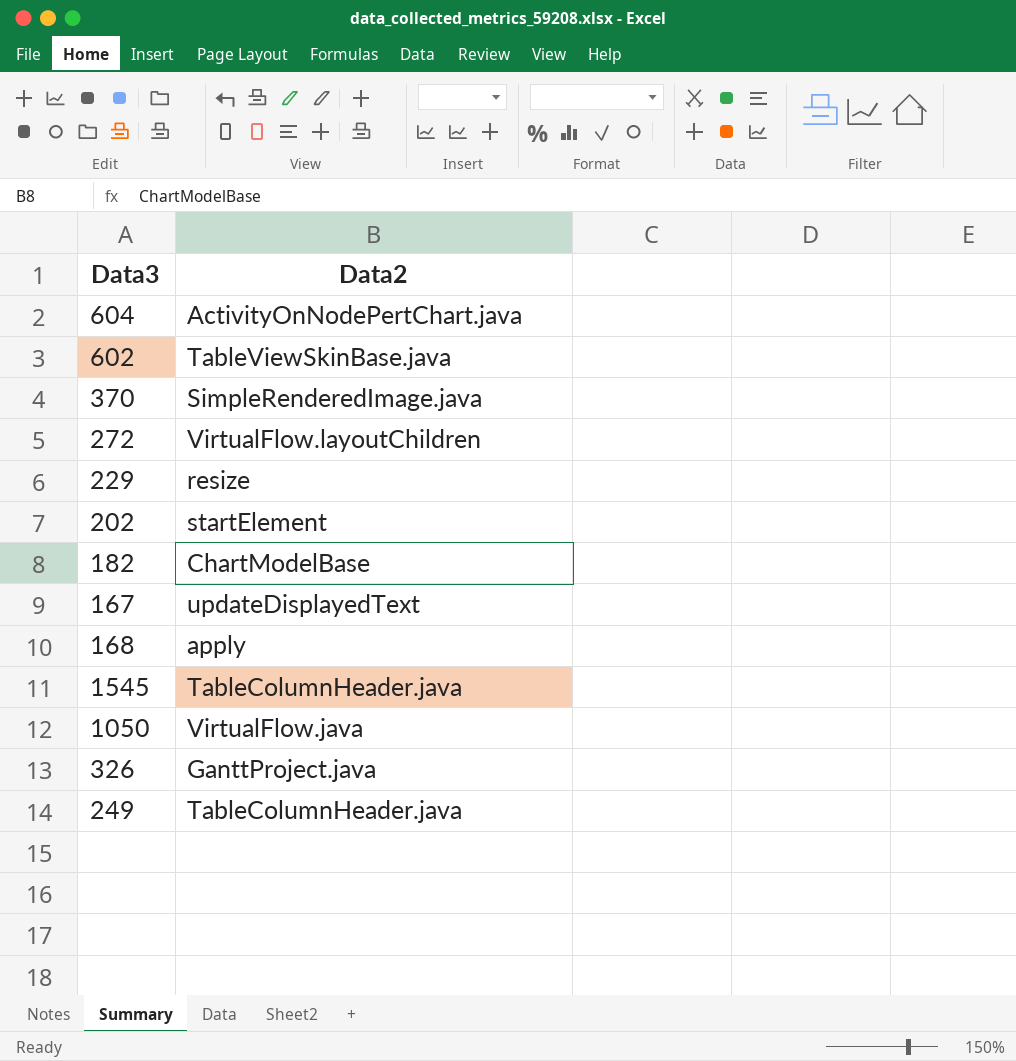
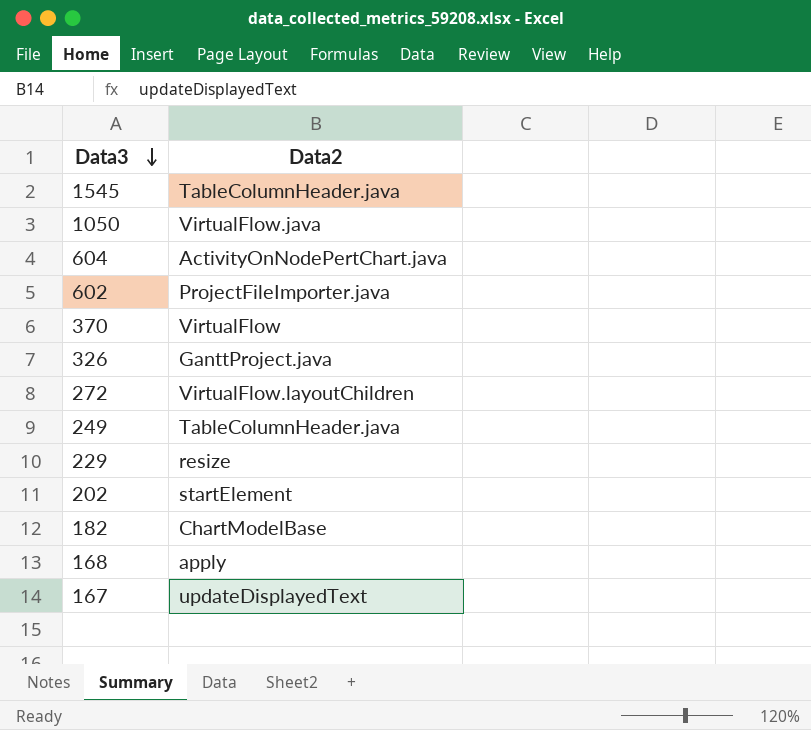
row order: none -> Data3 descending
602 | Data2: TableViewSkinBase.java -> ProjectFileImporter.java
370 | Data2: SimpleRenderedImage.java -> VirtualFlow

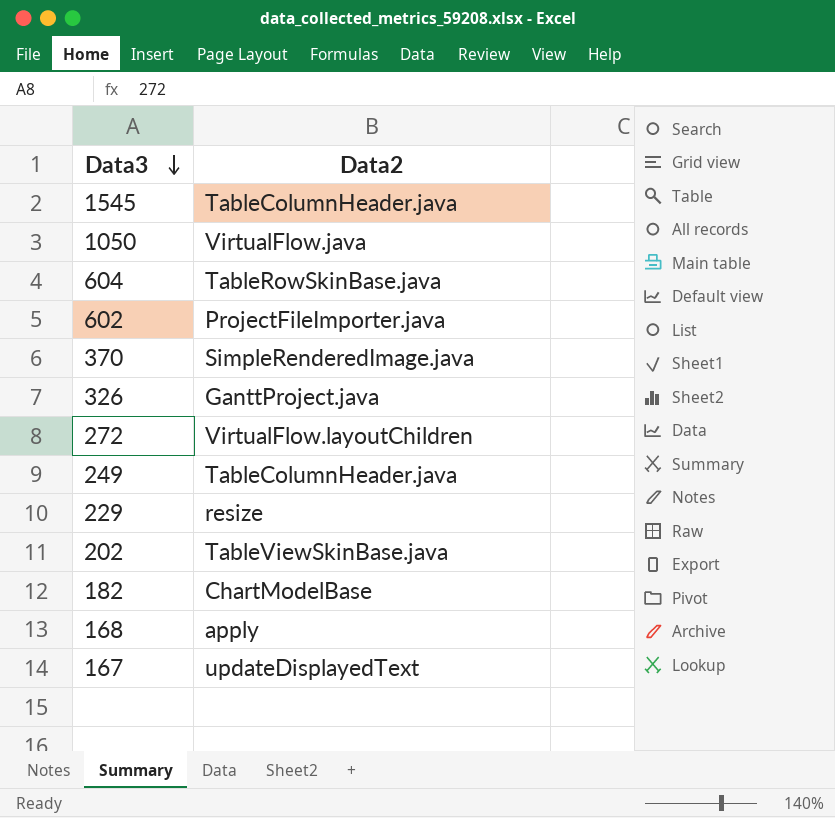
604 | Data2: ActivityOnNodePertChart.java -> TableRowSkinBase.java
370 | Data2: VirtualFlow -> SimpleRenderedImage.java
202 | Data2: startElement -> TableViewSkinBase.java

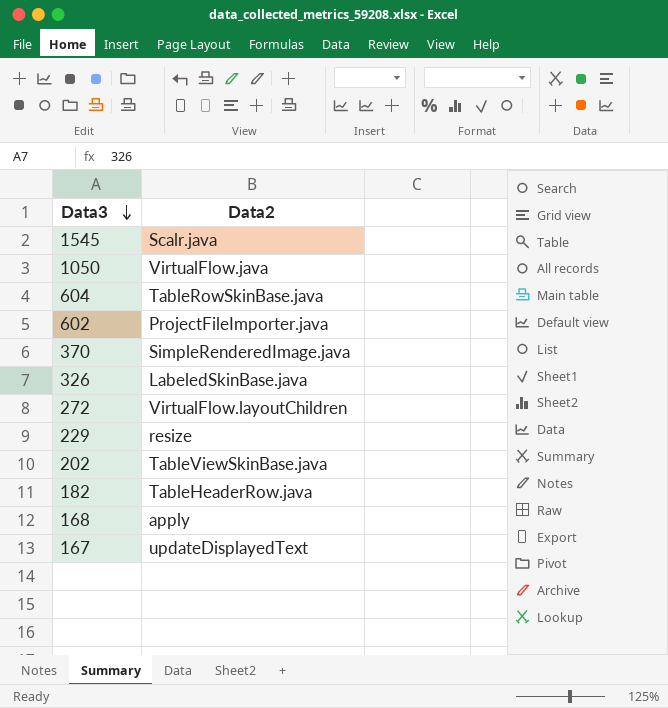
row 249: TableColumnHeader.java -> none
1545 | Data2: TableColumnHeader.java -> Scalr.java
326 | Data2: GanttProject.java -> LabeledSkinBase.java
182 | Data2: ChartModelBase -> TableHeaderRow.java

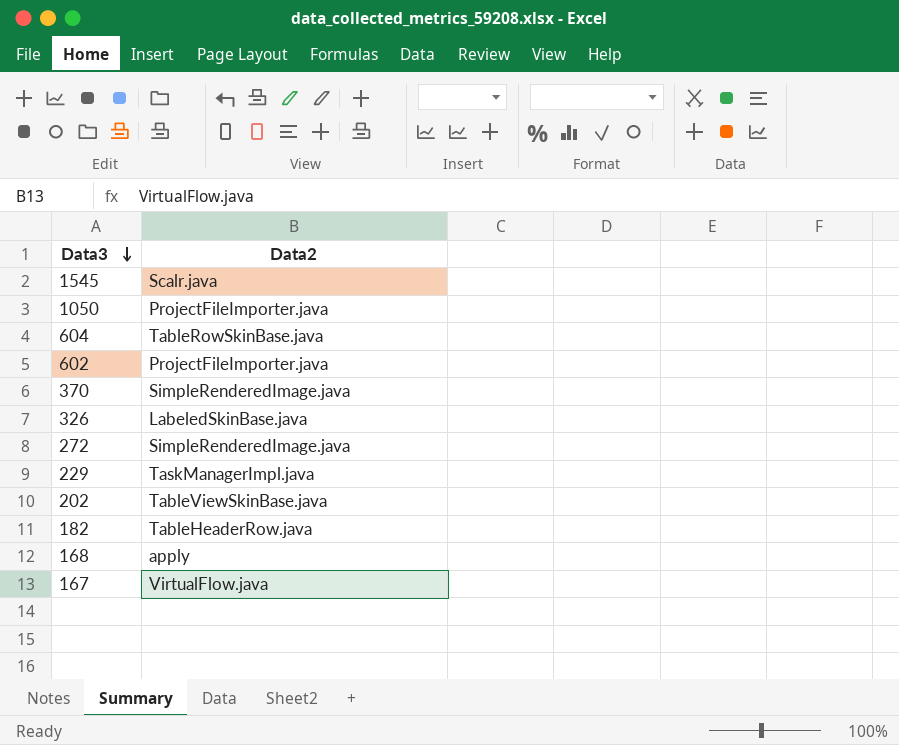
1050 | Data2: VirtualFlow.java -> ProjectFileImporter.java
272 | Data2: VirtualFlow.layoutChildren -> SimpleRenderedImage.java
229 | Data2: resize -> TaskManagerImpl.java
167 | Data2: updateDisplayedText -> VirtualFlow.java

